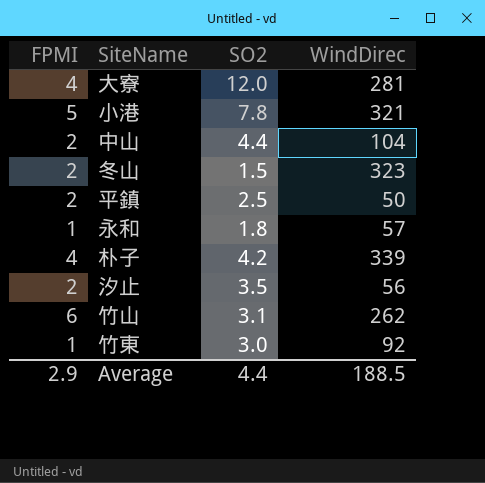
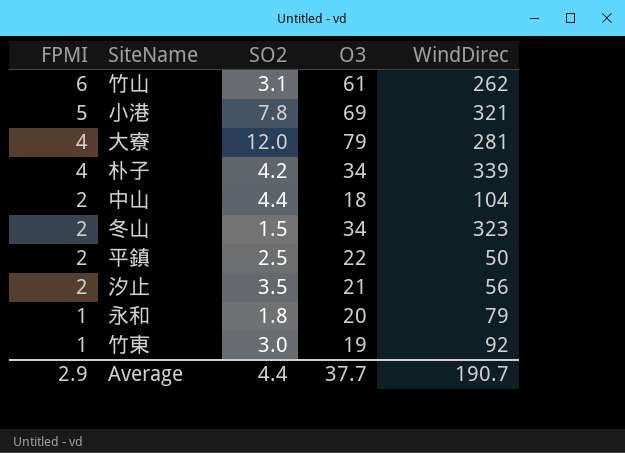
row order: none -> FPMI descending
column O3 | position: none -> 4
永和 | WindDirec: 57 -> 79
Average | WindDirec: 188.5 -> 190.7

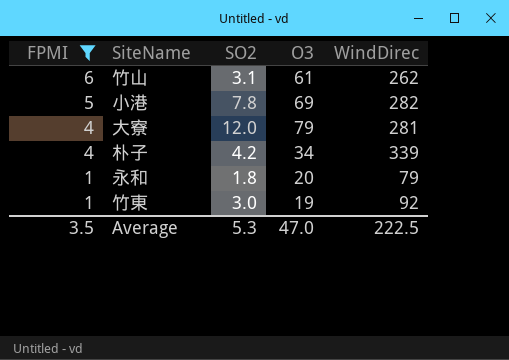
filter: none -> FPMI != 2
小港 | WindDirec: 321 -> 282
Average | FPMI: 2.9 -> 3.5
Average | SO2: 4.4 -> 5.3
Average | O3: 37.7 -> 47.0
Average | WindDirec: 190.7 -> 222.5

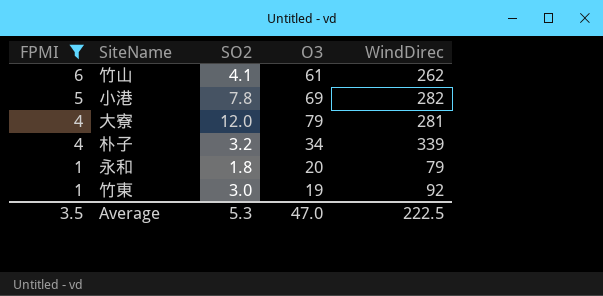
竹山 | SO2: 3.1 -> 4.1
朴子 | SO2: 4.2 -> 3.2

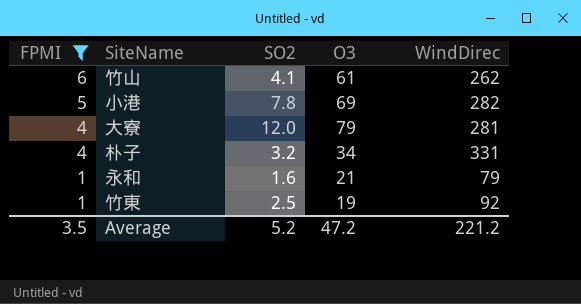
朴子 | WindDirec: 339 -> 331
永和 | SO2: 1.8 -> 1.6
永和 | O3: 20 -> 21
竹東 | SO2: 3.0 -> 2.5
Average | SO2: 5.3 -> 5.2
Average | O3: 47.0 -> 47.2
Average | WindDirec: 222.5 -> 221.2

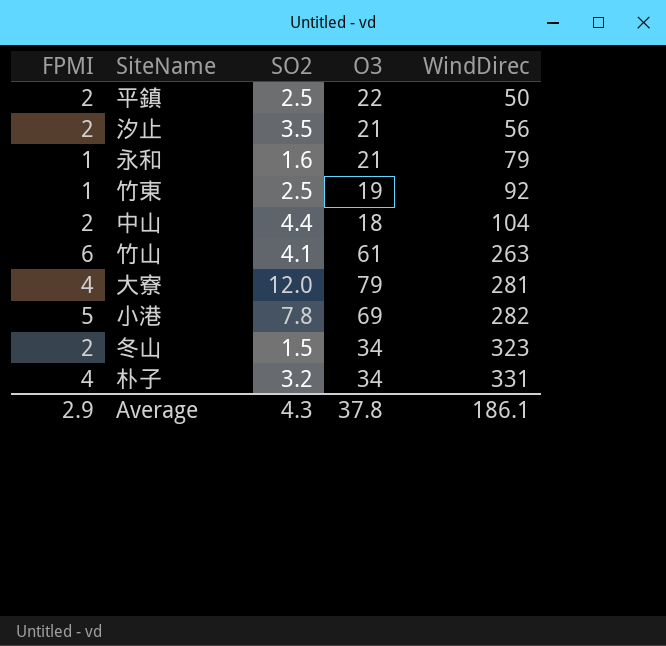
filter: FPMI != 2 -> none
row order: FPMI descending -> WindDirec ascending
竹山 | WindDirec: 262 -> 263
Average | FPMI: 3.5 -> 2.9
Average | SO2: 5.2 -> 4.3
Average | O3: 47.2 -> 37.8
Average | WindDirec: 221.2 -> 186.1

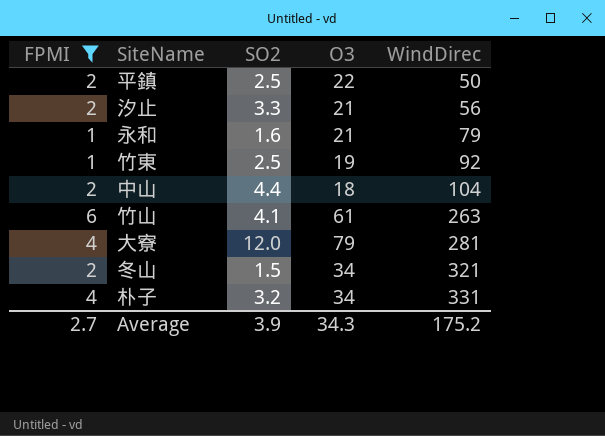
filter: none -> FPMI != 5
汐止 | SO2: 3.5 -> 3.3
冬山 | WindDirec: 323 -> 321
Average | FPMI: 2.9 -> 2.7
Average | SO2: 4.3 -> 3.9
Average | O3: 37.8 -> 34.3
Average | WindDirec: 186.1 -> 175.2

